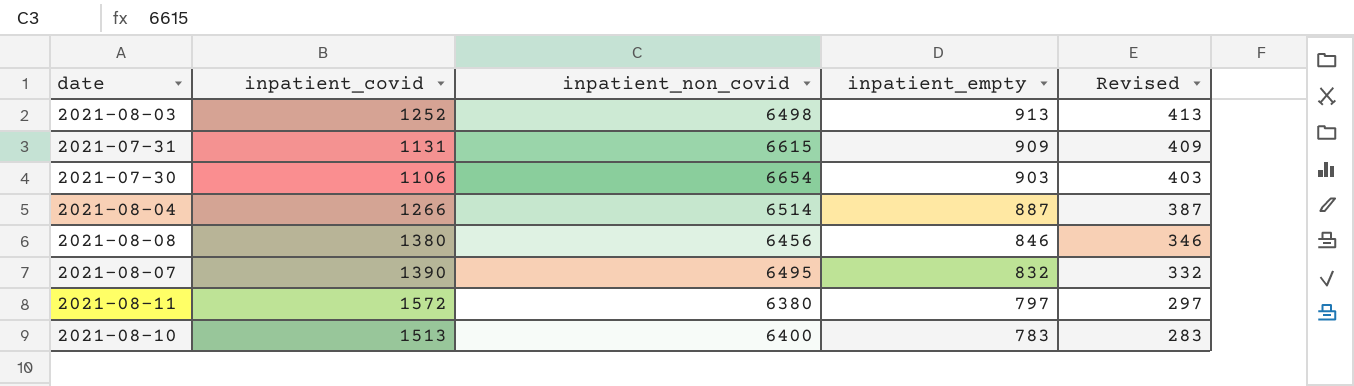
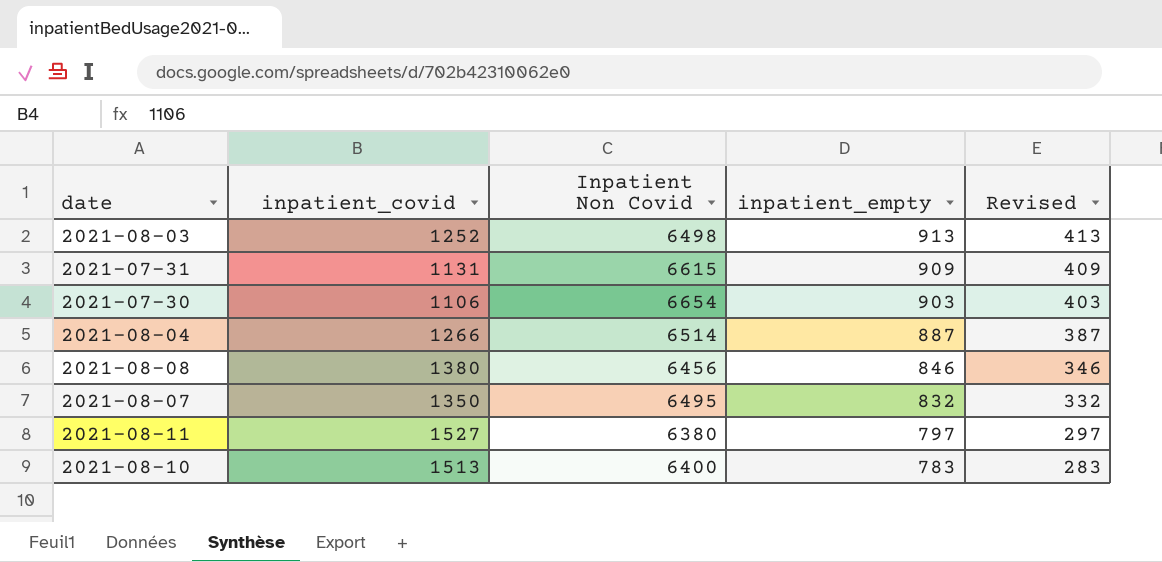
column name: inpatient_non_covid -> Inpatient Non Covid
2021-08-07 | inpatient_covid: 1390 -> 1350
2021-08-11 | inpatient_covid: 1572 -> 1527

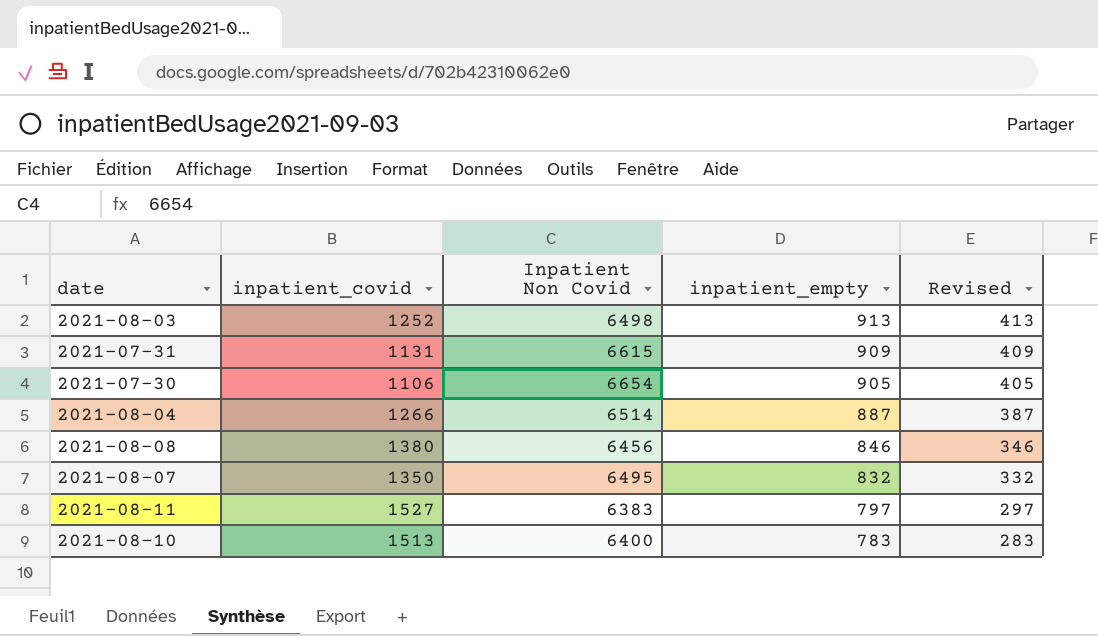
2021-07-30 | inpatient_empty: 903 -> 905
2021-07-30 | Revised: 403 -> 405
2021-08-11 | Inpatient Non Covid: 6380 -> 6383

